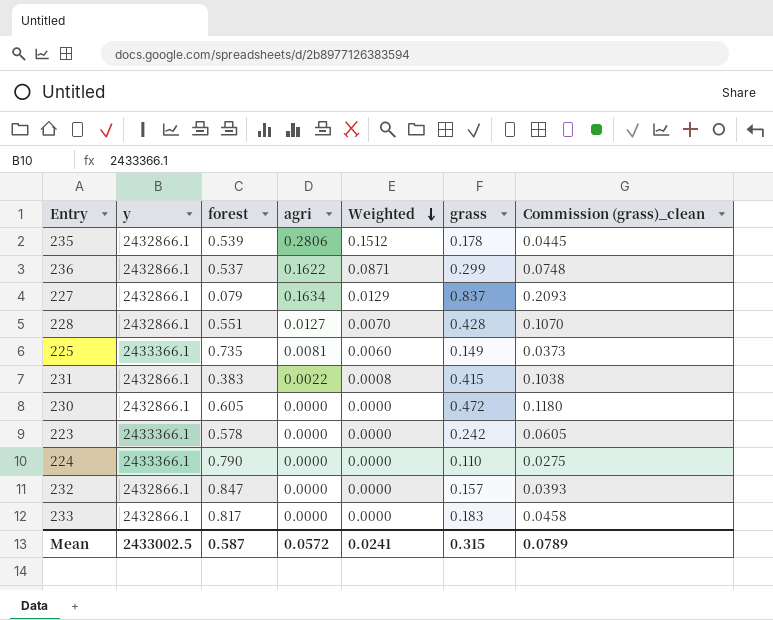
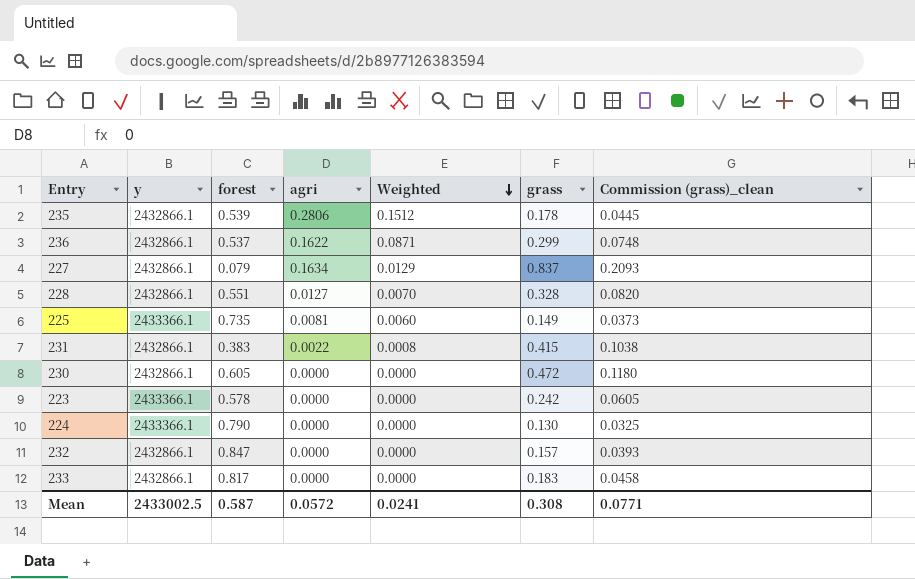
228 | grass: 0.428 -> 0.328
228 | Commission (grass)_clean: 0.1070 -> 0.0820
224 | grass: 0.110 -> 0.130
224 | Commission (grass)_clean: 0.0275 -> 0.0325
Mean | grass: 0.315 -> 0.308
Mean | Commission (grass)_clean: 0.0789 -> 0.0771

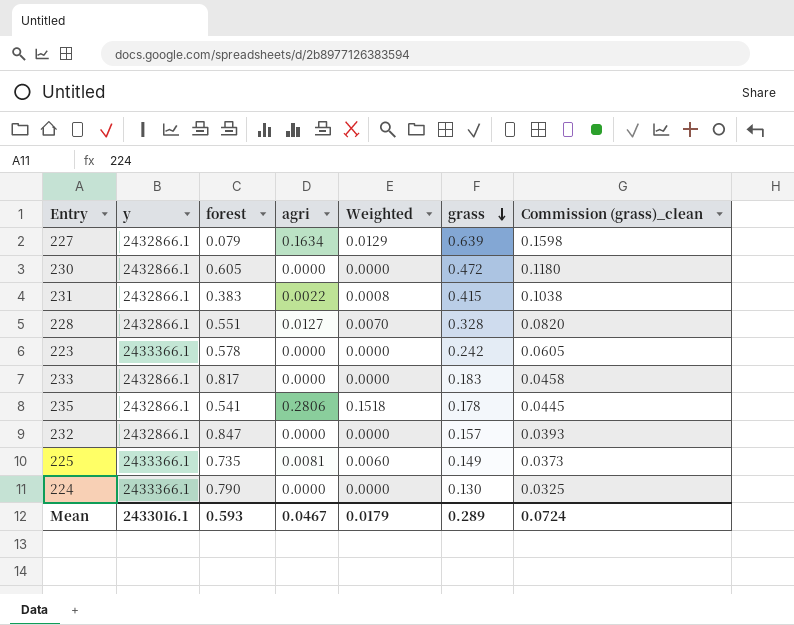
row order: Weighted descending -> grass descending
row 236: 2432866.1 | 0.537 | 0.1622 | 0.0871 | 0.299 | 0.0748 -> none
227 | grass: 0.837 -> 0.639
227 | Commission (grass)_clean: 0.2093 -> 0.1598
235 | forest: 0.539 -> 0.541
235 | Weighted: 0.1512 -> 0.1518
Mean | y: 2433002.5 -> 2433016.1
Mean | forest: 0.587 -> 0.593
Mean | agri: 0.0572 -> 0.0467
Mean | Weighted: 0.0241 -> 0.0179
Mean | grass: 0.308 -> 0.289
Mean | Commission (grass)_clean: 0.0771 -> 0.0724

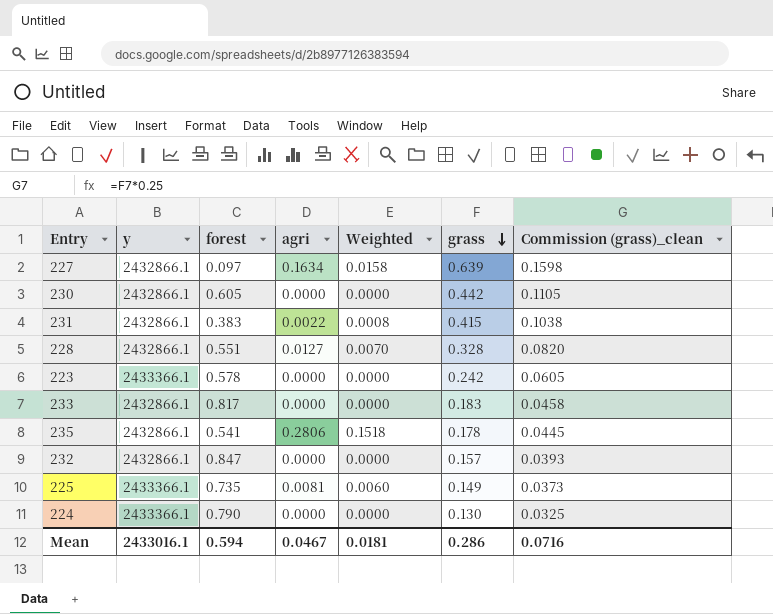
227 | forest: 0.079 -> 0.097
227 | Weighted: 0.0129 -> 0.0158
230 | grass: 0.472 -> 0.442
230 | Commission (grass)_clean: 0.1180 -> 0.1105
Mean | forest: 0.593 -> 0.594
Mean | Weighted: 0.0179 -> 0.0181
Mean | grass: 0.289 -> 0.286
Mean | Commission (grass)_clean: 0.0724 -> 0.0716

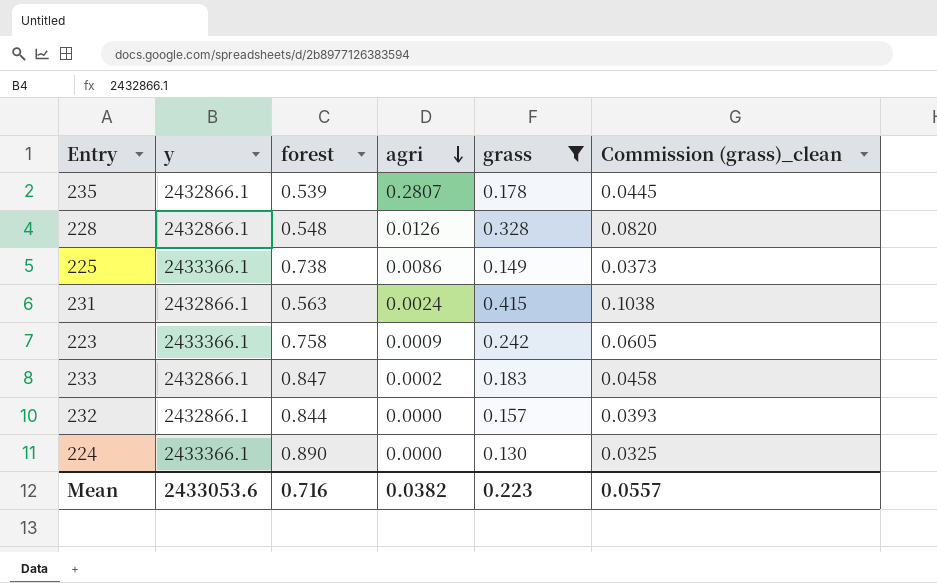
filter: none -> grass <= 0.415
row order: grass descending -> agri descending
column Weighted | formula: [forest] * [agri] -> none
235 | forest: 0.541 -> 0.539
235 | agri: 0.2806 -> 0.2807
228 | forest: 0.551 -> 0.548
228 | agri: 0.0127 -> 0.0126
225 | forest: 0.735 -> 0.738
225 | agri: 0.0081 -> 0.0086
231 | forest: 0.383 -> 0.563
231 | agri: 0.0022 -> 0.0024
223 | forest: 0.578 -> 0.758
223 | agri: 0.0000 -> 0.0009
233 | forest: 0.817 -> 0.847
233 | agri: 0.0000 -> 0.0002
232 | forest: 0.847 -> 0.844
224 | forest: 0.790 -> 0.890
Mean | y: 2433016.1 -> 2433053.6
Mean | forest: 0.594 -> 0.716
Mean | agri: 0.0467 -> 0.0382
Mean | grass: 0.286 -> 0.223
Mean | Commission (grass)_clean: 0.0716 -> 0.0557

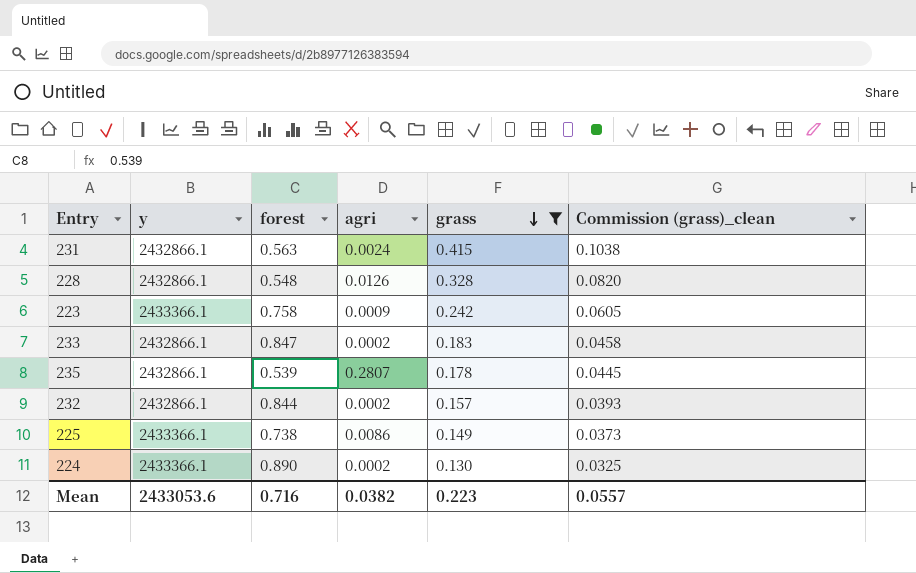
row order: agri descending -> grass descending
232 | agri: 0.0000 -> 0.0002
224 | agri: 0.0000 -> 0.0002

